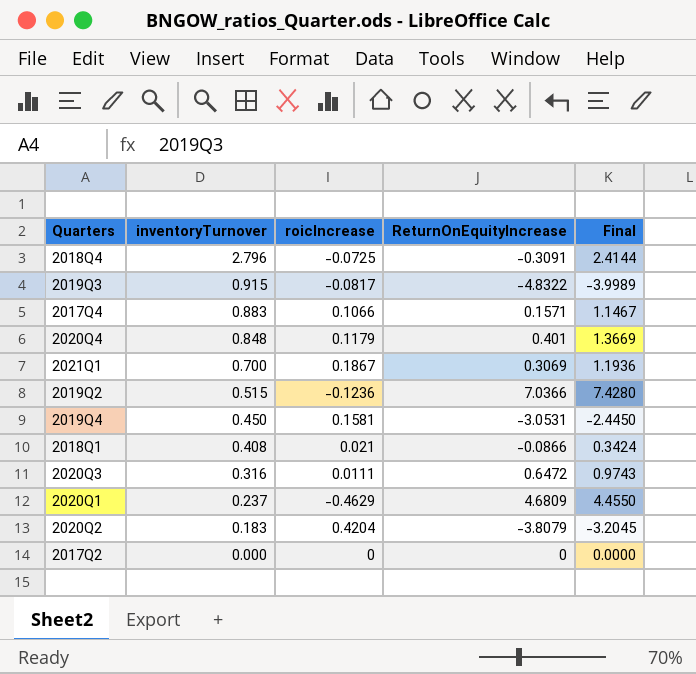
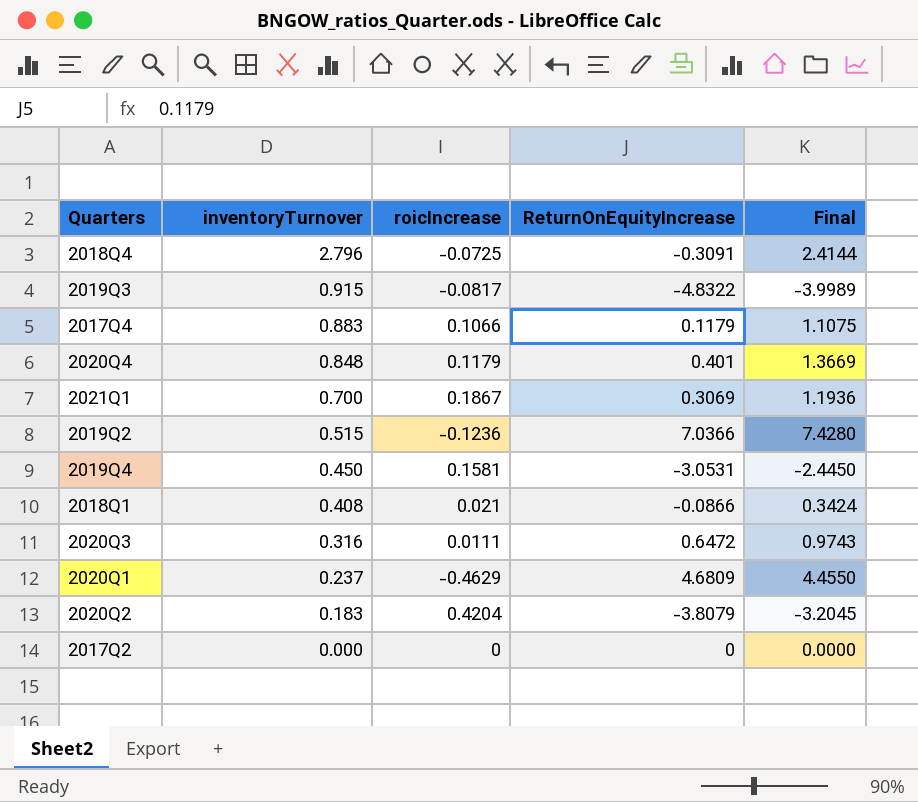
2017Q4 | ReturnOnEquityIncrease: 0.1571 -> 0.1179
2017Q4 | Final: 1.1467 -> 1.1075

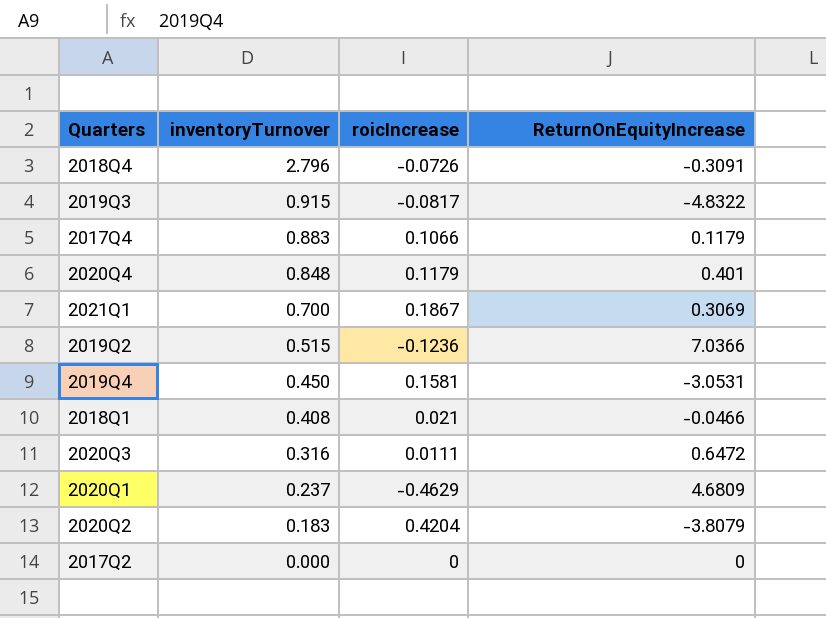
column Final | formula: [inventoryTurnover] + [roicIncrease] + [ReturnOnEquityIncrease] -> none
2018Q4 | roicIncrease: -0.0725 -> -0.0726
2018Q1 | ReturnOnEquityIncrease: -0.0866 -> -0.0466

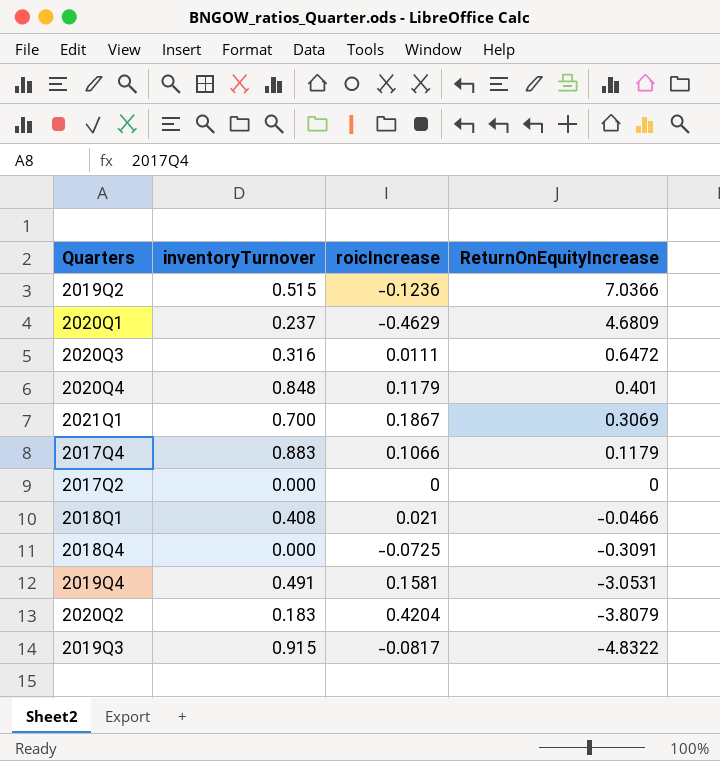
row order: inventoryTurnover descending -> ReturnOnEquityIncrease descending
2018Q4 | inventoryTurnover: 2.796 -> 0.000
2018Q4 | roicIncrease: -0.0726 -> -0.0725
2019Q4 | inventoryTurnover: 0.450 -> 0.491

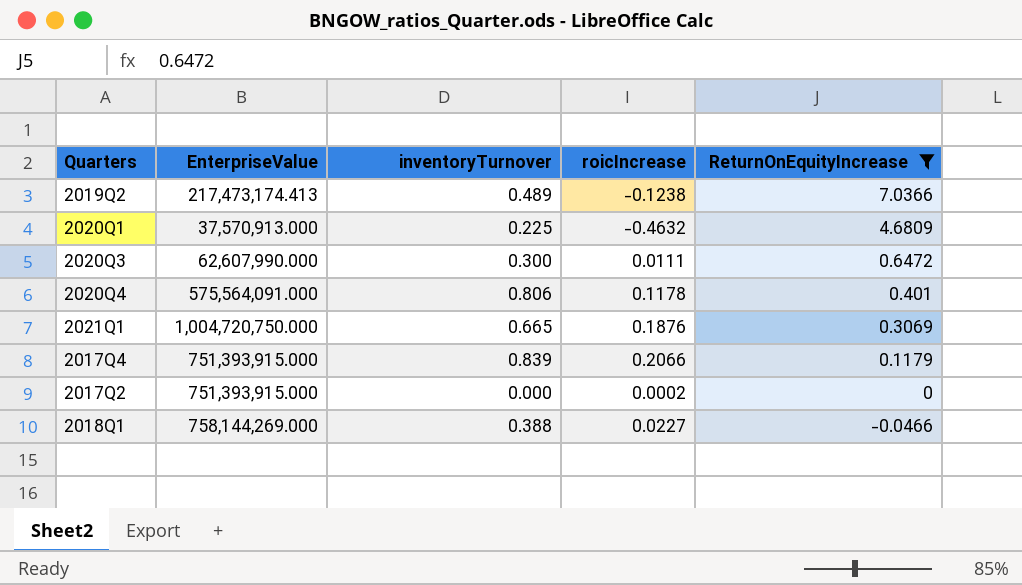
filter: none -> ReturnOnEquityIncrease >= -0.0466
column EnterpriseValue | position: none -> 2
2019Q2 | inventoryTurnover: 0.515 -> 0.489
2019Q2 | roicIncrease: -0.1236 -> -0.1238
2020Q1 | inventoryTurnover: 0.237 -> 0.225
2020Q1 | roicIncrease: -0.4629 -> -0.4632
2020Q3 | inventoryTurnover: 0.316 -> 0.300
2020Q4 | inventoryTurnover: 0.848 -> 0.806
2020Q4 | roicIncrease: 0.1179 -> 0.1178
2021Q1 | inventoryTurnover: 0.700 -> 0.665
2021Q1 | roicIncrease: 0.1867 -> 0.1876
2017Q4 | inventoryTurnover: 0.883 -> 0.839
2017Q4 | roicIncrease: 0.1066 -> 0.2066
2017Q2 | roicIncrease: 0 -> 0.0002
2018Q1 | inventoryTurnover: 0.408 -> 0.388
2018Q1 | roicIncrease: 0.021 -> 0.0227

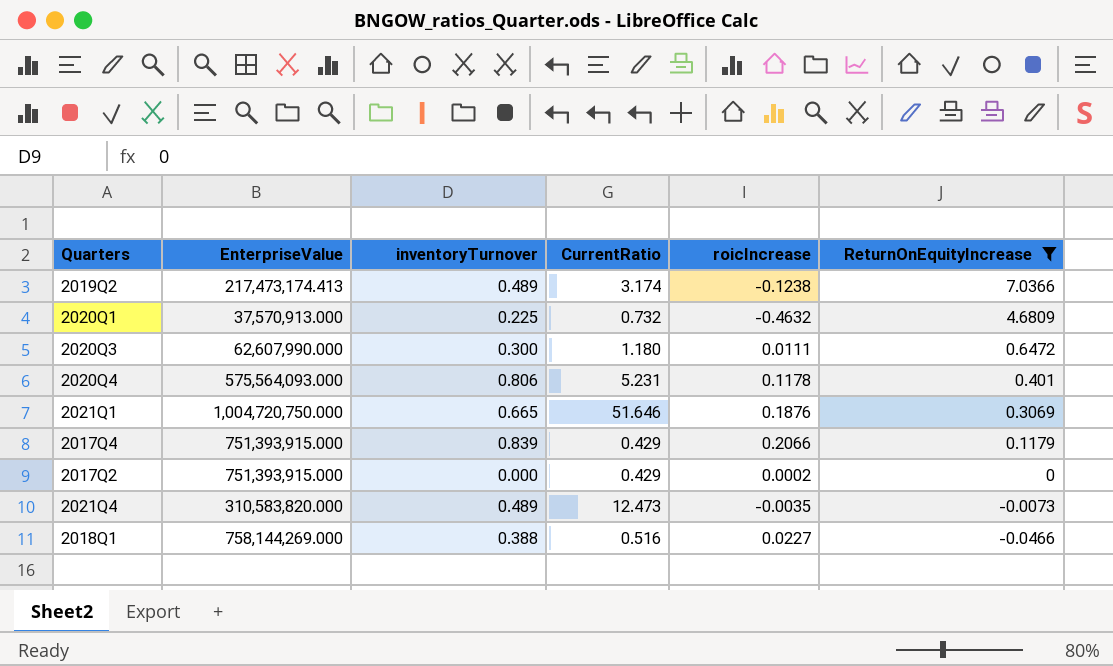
column CurrentRatio | position: none -> 4
2020Q4 | EnterpriseValue: 575,564,091.000 -> 575,564,093.000
row 2021Q4: none -> 310,583,820.000 | 0.489 | 12.473 | -0.0035 | -0.0073

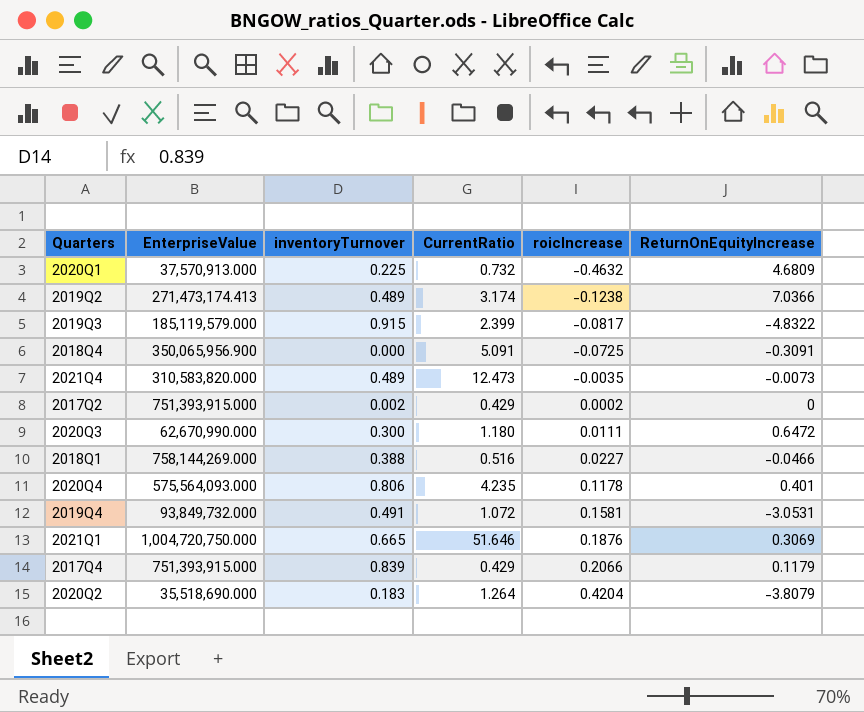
filter: ReturnOnEquityIncrease >= -0.0466 -> none
row order: ReturnOnEquityIncrease descending -> roicIncrease ascending
2019Q2 | EnterpriseValue: 217,473,174.413 -> 271,473,174.413
2017Q2 | inventoryTurnover: 0.000 -> 0.002
2020Q3 | EnterpriseValue: 62,607,990.000 -> 62,670,990.000
2020Q4 | CurrentRatio: 5.231 -> 4.235

